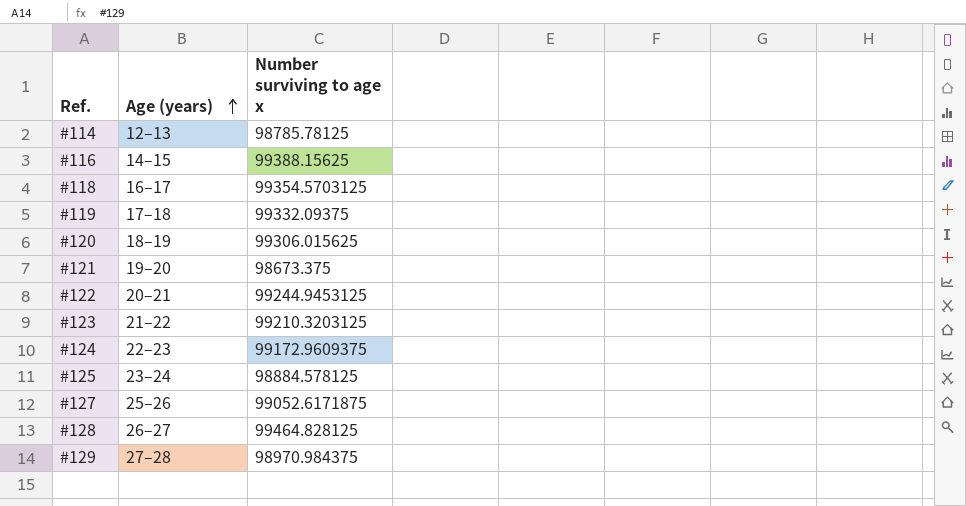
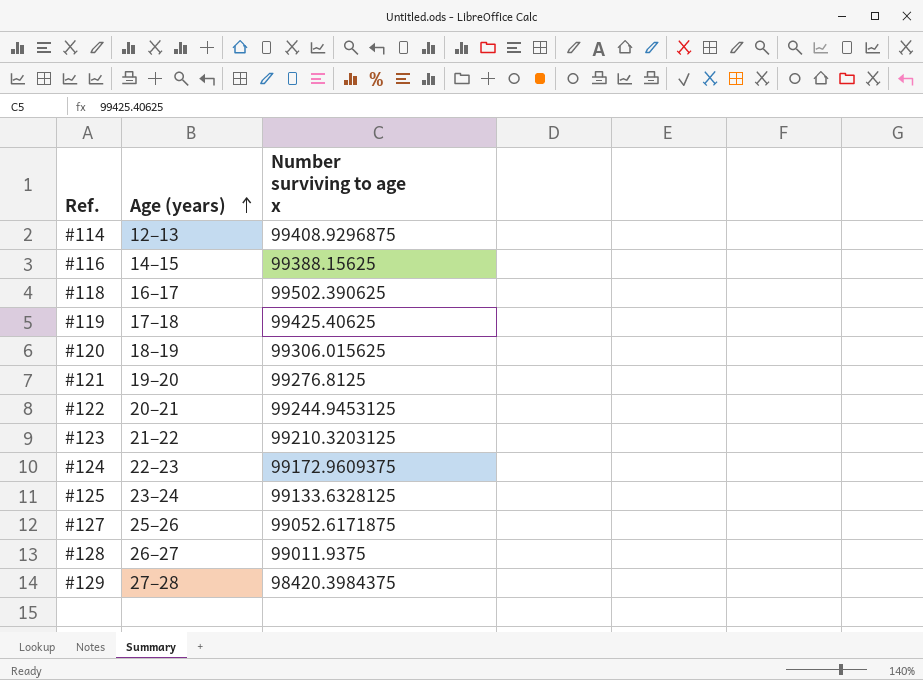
#114 | Number surviving to age x: 98785.78125 -> 99408.9296875
#118 | Number surviving to age x: 99354.5703125 -> 99502.390625
#119 | Number surviving to age x: 99332.09375 -> 99425.40625
#121 | Number surviving to age x: 98673.375 -> 99276.8125
#125 | Number surviving to age x: 98884.578125 -> 99133.6328125
#128 | Number surviving to age x: 99464.828125 -> 99011.9375
#129 | Number surviving to age x: 98970.984375 -> 98420.3984375

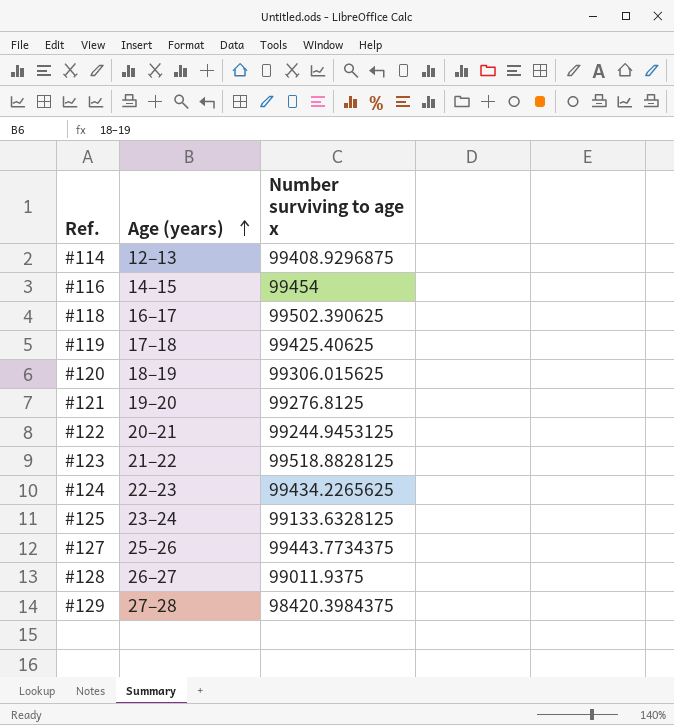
#116 | Number surviving to age x: 99388.15625 -> 99454
#123 | Number surviving to age x: 99210.3203125 -> 99518.8828125
#124 | Number surviving to age x: 99172.9609375 -> 99434.2265625
#127 | Number surviving to age x: 99052.6171875 -> 99443.7734375

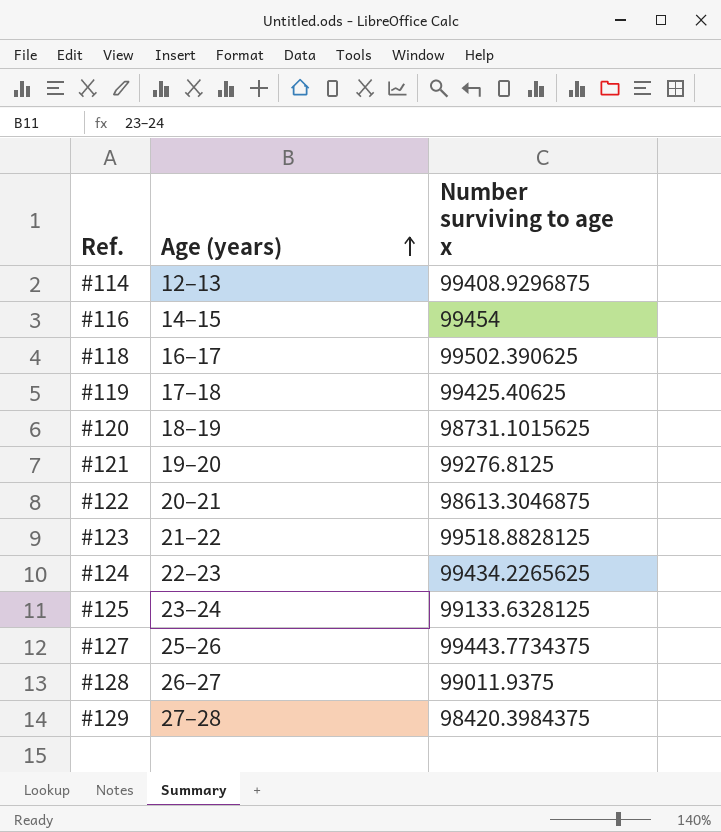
#120 | Number surviving to age x: 99306.015625 -> 98731.1015625
#122 | Number surviving to age x: 99244.9453125 -> 98613.3046875

